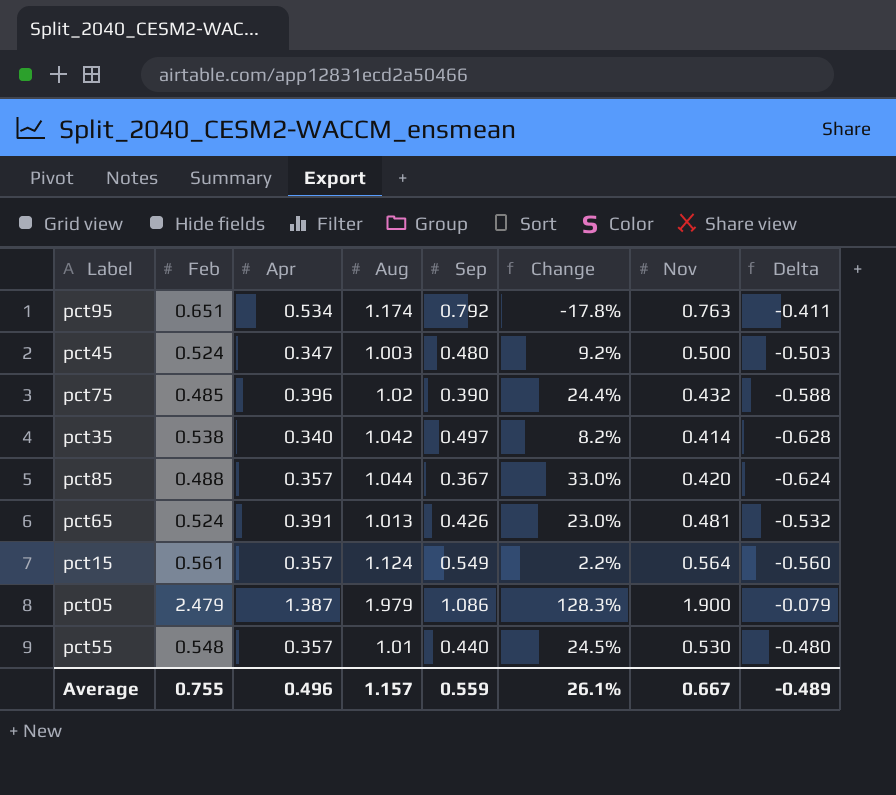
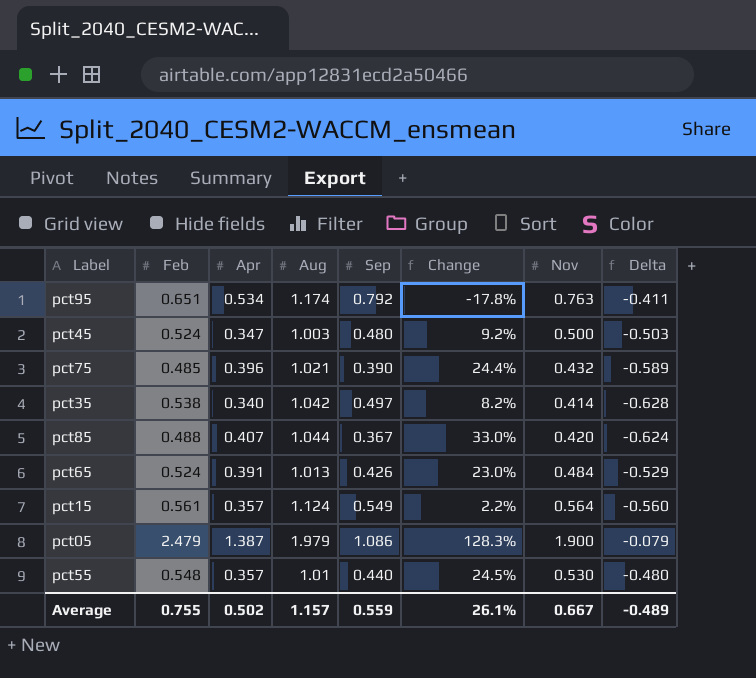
pct75 | Aug: 1.02 -> 1.021
pct75 | Delta: -0.588 -> -0.589
pct85 | Apr: 0.357 -> 0.407
pct65 | Nov: 0.481 -> 0.484
pct65 | Delta: -0.532 -> -0.529
Average | Apr: 0.496 -> 0.502

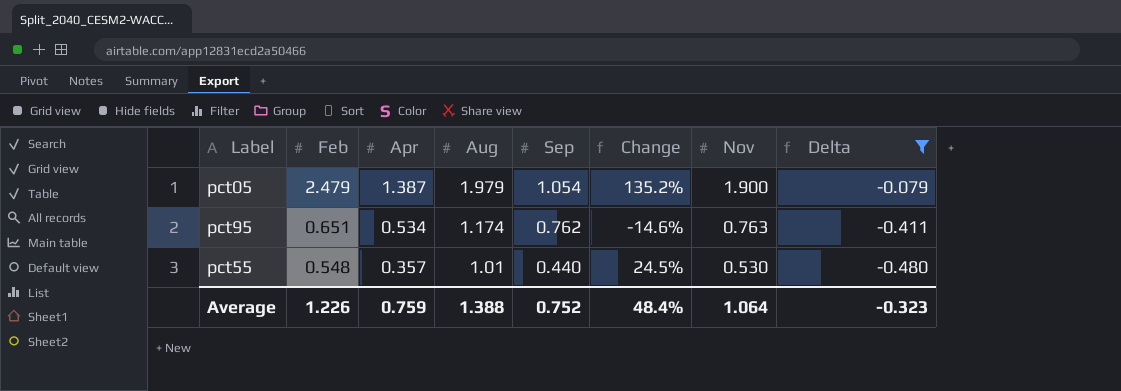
filter: none -> Delta >= -0.480
row order: none -> Feb descending
pct05 | Sep: 1.086 -> 1.054
pct05 | Change: 128.3% -> 135.2%
pct95 | Sep: 0.792 -> 0.762
pct95 | Change: -17.8% -> -14.6%
Average | Feb: 0.755 -> 1.226
Average | Apr: 0.502 -> 0.759
Average | Aug: 1.157 -> 1.388
Average | Sep: 0.559 -> 0.752
Average | Change: 26.1% -> 48.4%
Average | Nov: 0.667 -> 1.064
Average | Delta: -0.489 -> -0.323

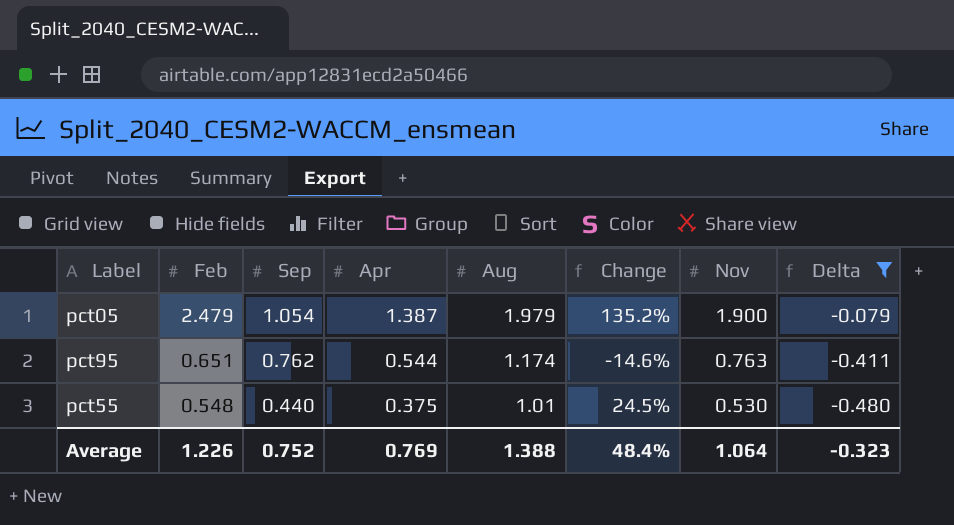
column Sep | position: 5 -> 3
pct95 | Apr: 0.534 -> 0.544
pct55 | Apr: 0.357 -> 0.375
Average | Apr: 0.759 -> 0.769

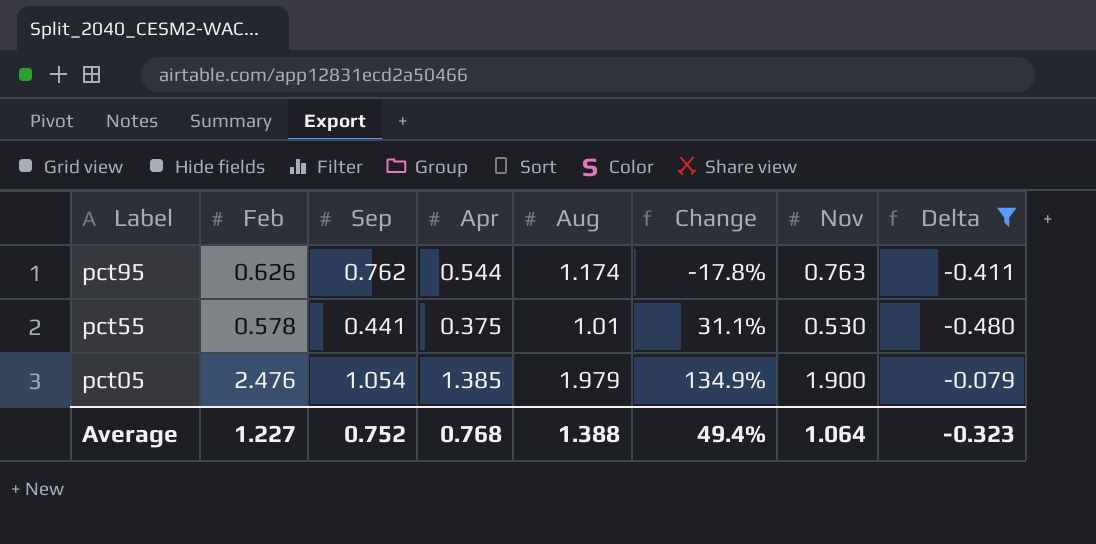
row order: Feb descending -> Label descending
pct95 | Feb: 0.651 -> 0.626
pct95 | Change: -14.6% -> -17.8%
pct55 | Feb: 0.548 -> 0.578
pct55 | Sep: 0.440 -> 0.441
pct55 | Change: 24.5% -> 31.1%
pct05 | Feb: 2.479 -> 2.476
pct05 | Apr: 1.387 -> 1.385
pct05 | Change: 135.2% -> 134.9%
Average | Feb: 1.226 -> 1.227
Average | Apr: 0.769 -> 0.768
Average | Change: 48.4% -> 49.4%

